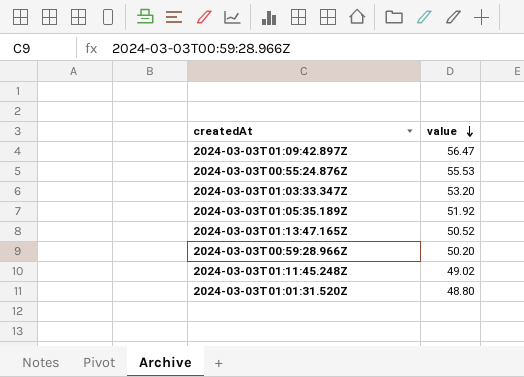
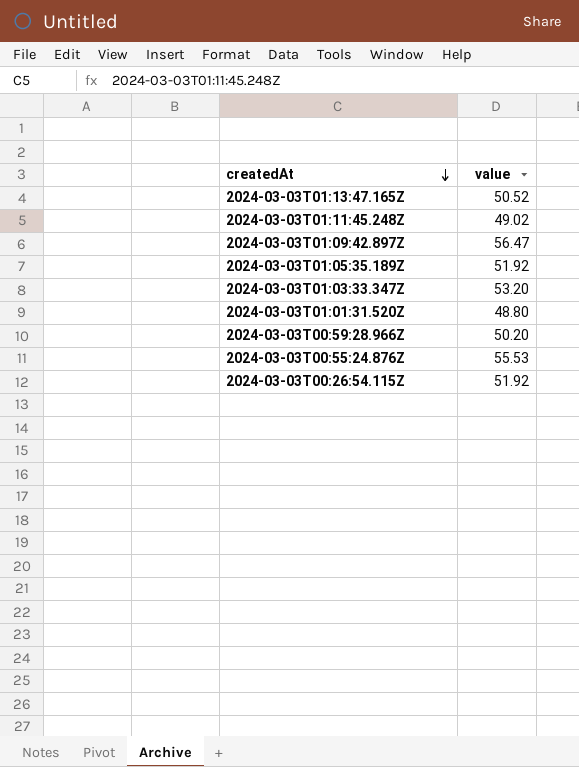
row order: value descending -> createdAt descending
row 2024-03-03T00:26:54.115Z: none -> 51.92

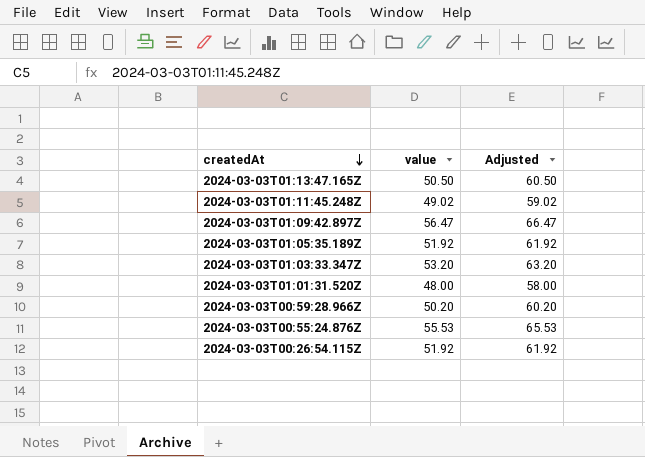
column Adjusted | formula: none -> [value] + 10
2024-03-03T01:13:47.165Z | value: 50.52 -> 50.50
2024-03-03T01:01:31.520Z | value: 48.80 -> 48.00

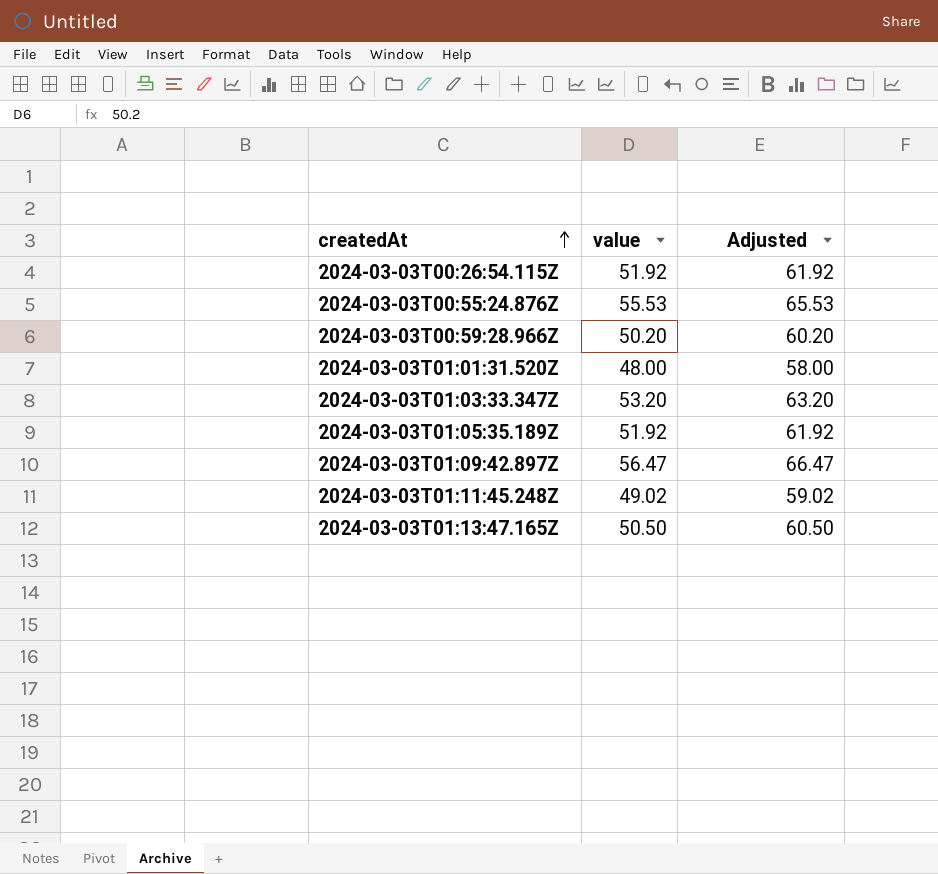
row order: createdAt descending -> createdAt ascending

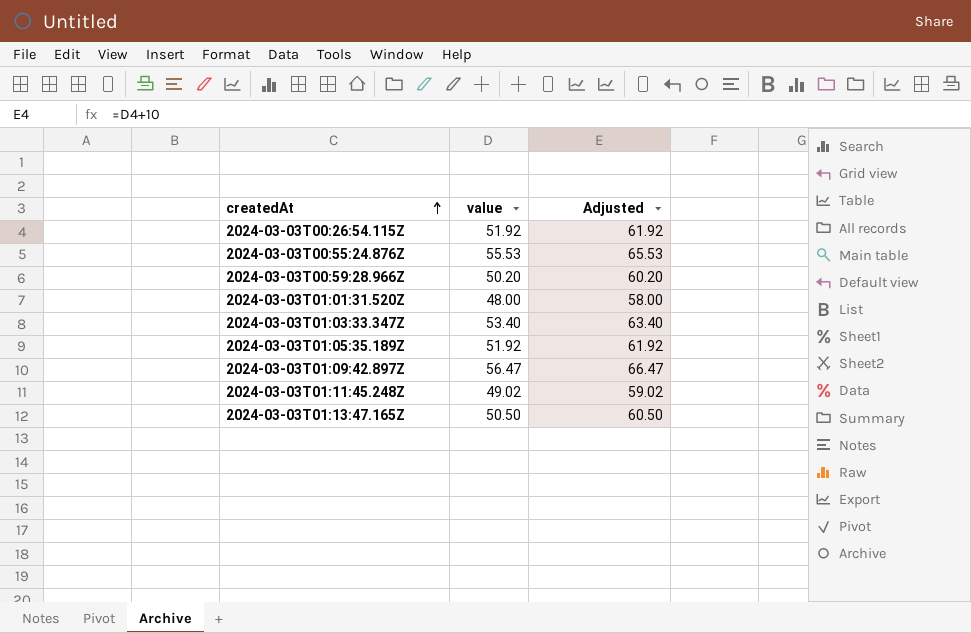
2024-03-03T01:03:33.347Z | value: 53.20 -> 53.40
2024-03-03T01:03:33.347Z | Adjusted: 63.20 -> 63.40

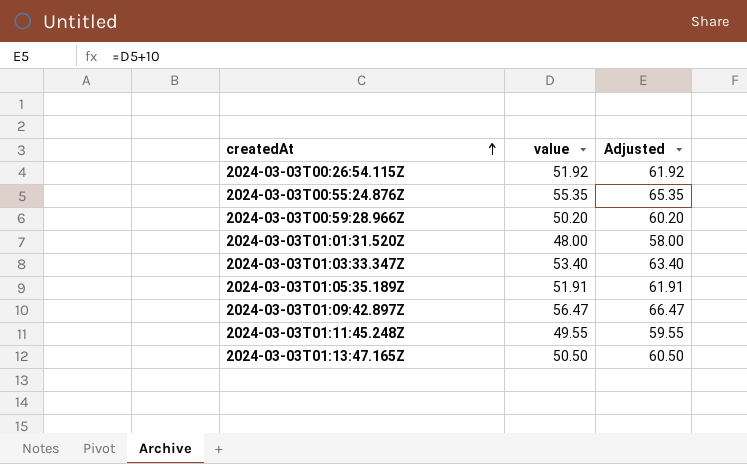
2024-03-03T00:55:24.876Z | value: 55.53 -> 55.35
2024-03-03T00:55:24.876Z | Adjusted: 65.53 -> 65.35
2024-03-03T01:05:35.189Z | value: 51.92 -> 51.91
2024-03-03T01:05:35.189Z | Adjusted: 61.92 -> 61.91
2024-03-03T01:11:45.248Z | value: 49.02 -> 49.55
2024-03-03T01:11:45.248Z | Adjusted: 59.02 -> 59.55

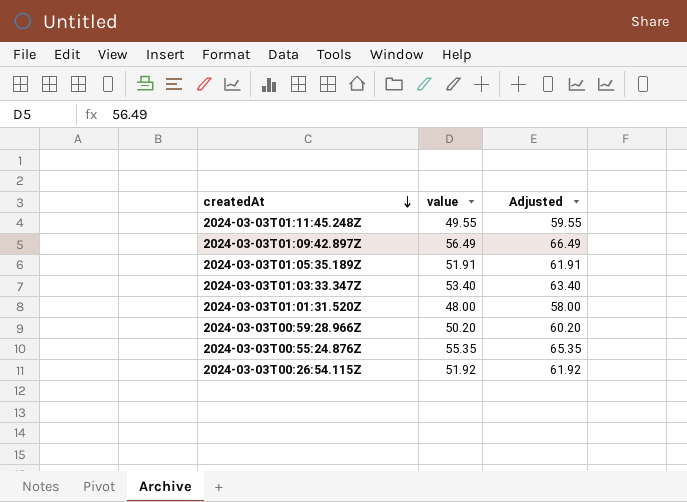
row order: createdAt ascending -> createdAt descending
row 2024-03-03T01:13:47.165Z: 50.50 | 60.50 -> none
2024-03-03T01:09:42.897Z | value: 56.47 -> 56.49
2024-03-03T01:09:42.897Z | Adjusted: 66.47 -> 66.49

